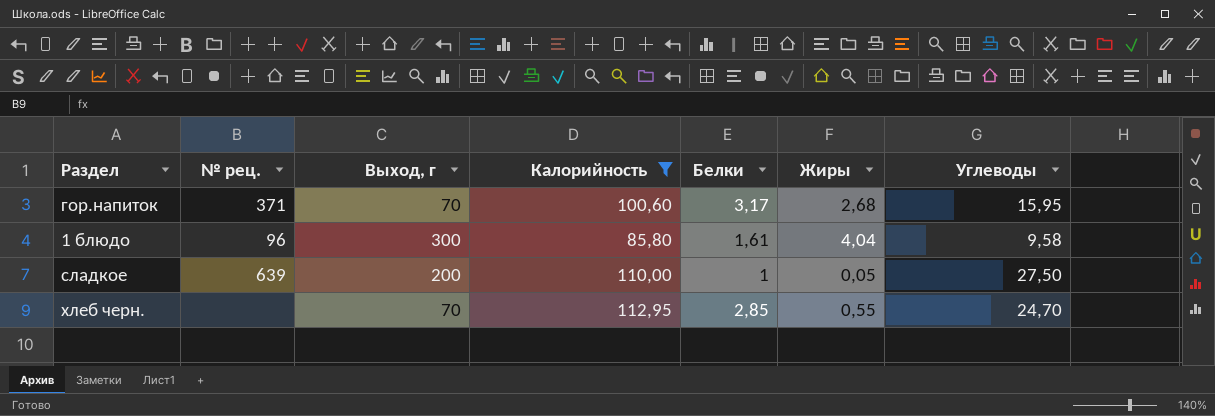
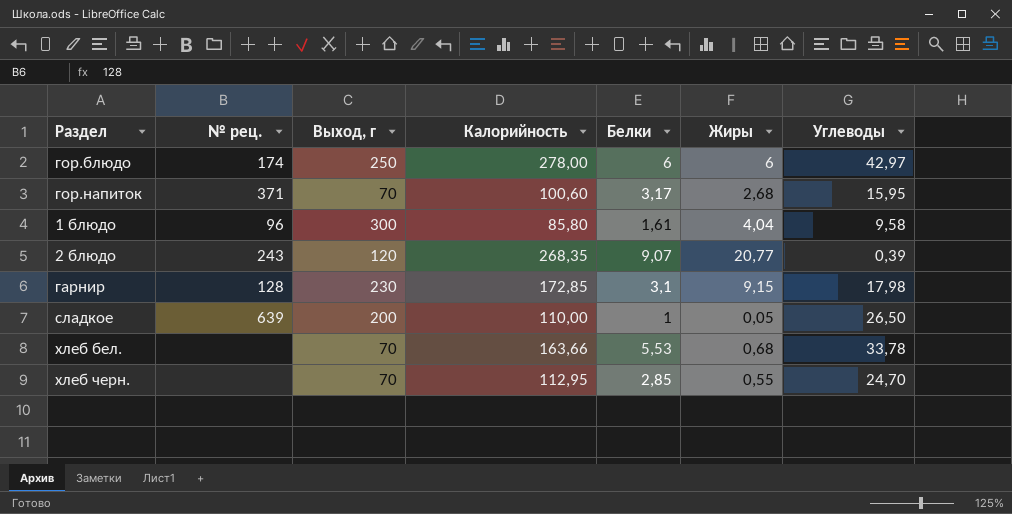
filter: Калорийность <= 112,95 -> none
сладкое | Углеводы: 27,50 -> 26,50

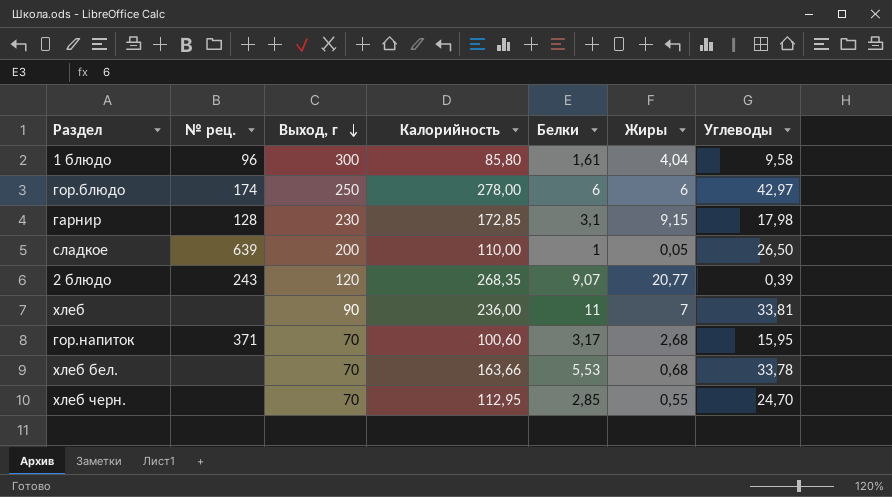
row order: none -> Выход, г descending
row хлеб: none -> none | 90 | 236,00 | 11 | 7 | 33,81

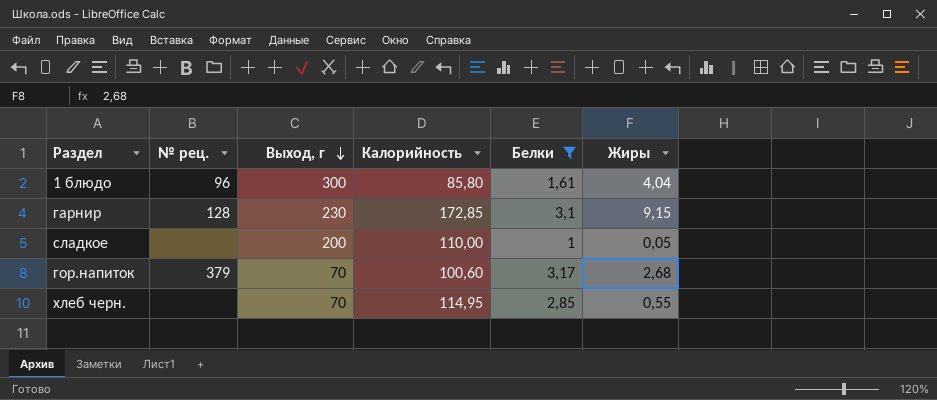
filter: none -> Белки <= 3,17
column Углеводы | position: 7 -> none
сладкое | № рец.: 639 -> none
гор.напиток | № рец.: 371 -> 379
хлеб черн. | Калорийность: 112,95 -> 114,95

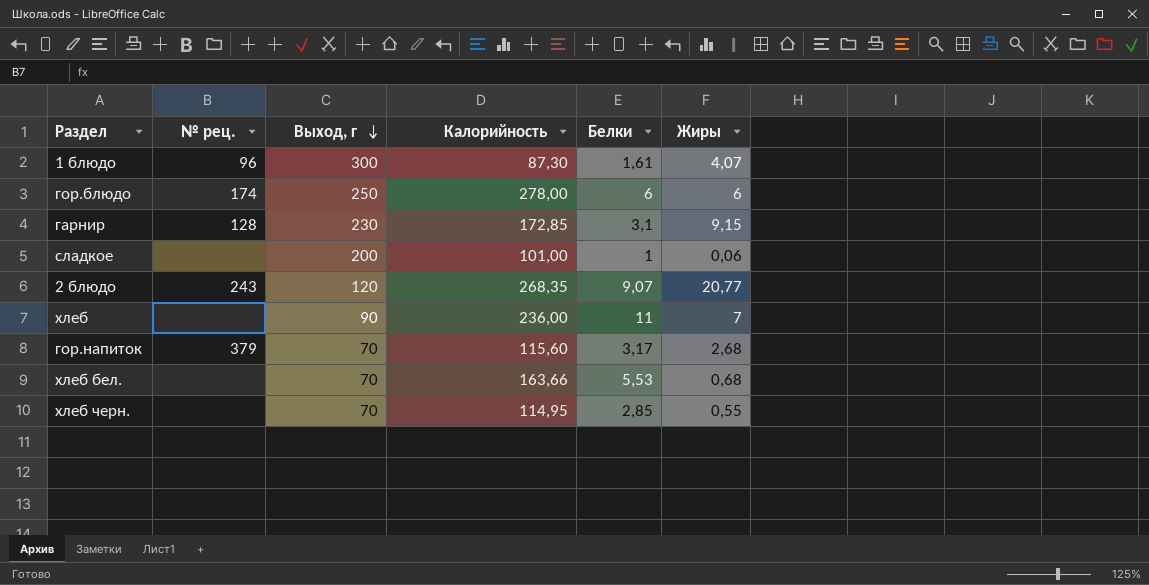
filter: Белки <= 3,17 -> none
1 блюдо | Калорийность: 85,80 -> 87,30
1 блюдо | Жиры: 4,04 -> 4,07
сладкое | Калорийность: 110,00 -> 101,00
сладкое | Жиры: 0,05 -> 0,06
гор.напиток | Калорийность: 100,60 -> 115,60

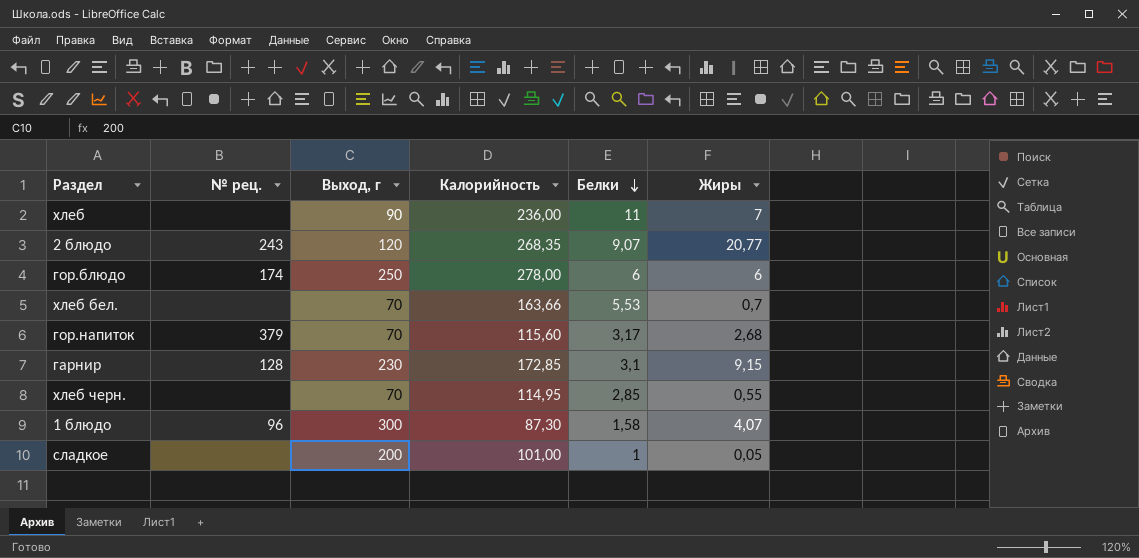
row order: Выход, г descending -> Белки descending
хлеб бел. | Жиры: 0,68 -> 0,7
1 блюдо | Белки: 1,61 -> 1,58
сладкое | Жиры: 0,06 -> 0,05

